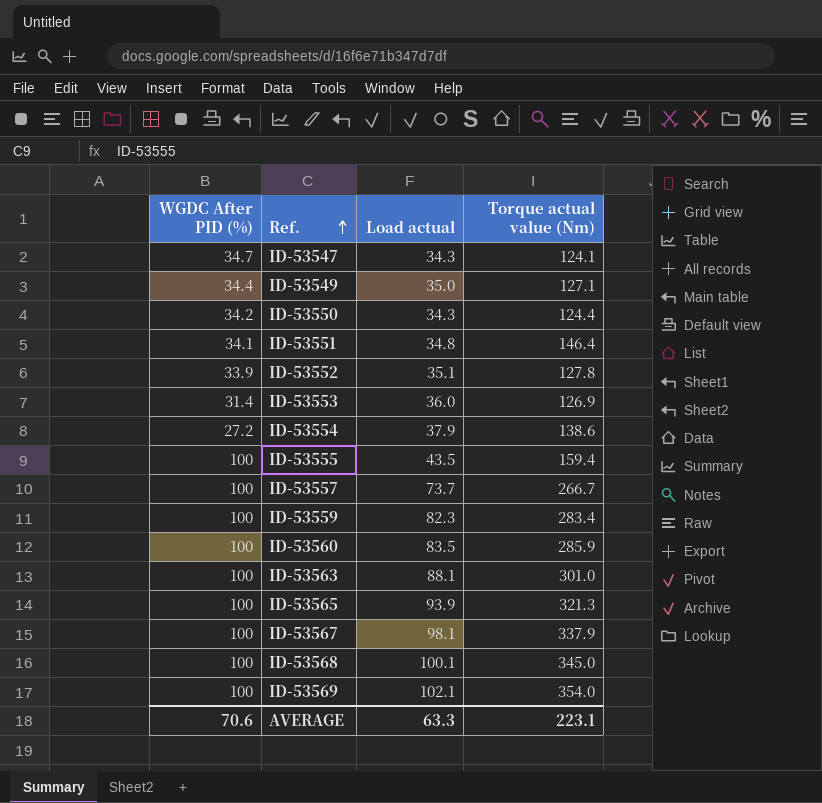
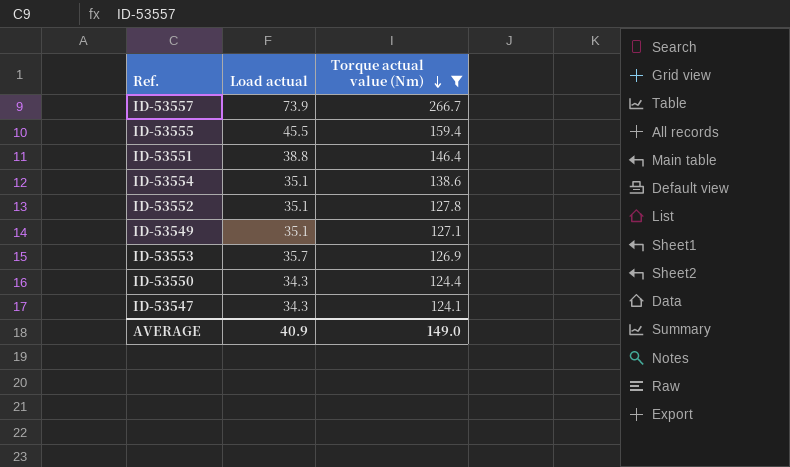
filter: none -> Torque actual value (Nm) <= 266.7
row order: Ref. ascending -> Torque actual value (Nm) descending
column WGDC After PID (%) | position: 1 -> none
ID-53557 | Load actual: 73.7 -> 73.9
ID-53555 | Load actual: 43.5 -> 45.5
ID-53551 | Load actual: 34.8 -> 38.8
ID-53554 | Load actual: 37.9 -> 35.1
ID-53549 | Load actual: 35.0 -> 35.1
ID-53553 | Load actual: 36.0 -> 35.7
AVERAGE | Load actual: 63.3 -> 40.9
AVERAGE | Torque actual value (Nm): 223.1 -> 149.0

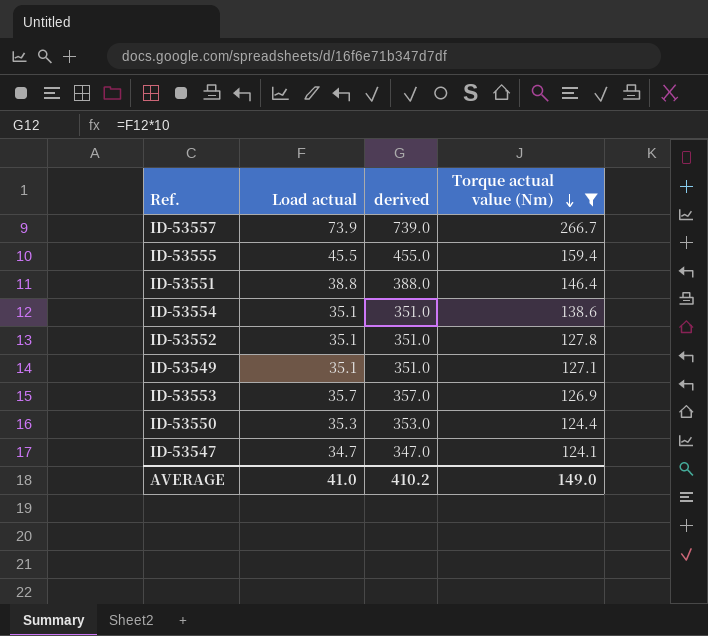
column derived | formula: none -> [Load actual] * 10
ID-53550 | Load actual: 34.3 -> 35.3
ID-53547 | Load actual: 34.3 -> 34.7
AVERAGE | Load actual: 40.9 -> 41.0

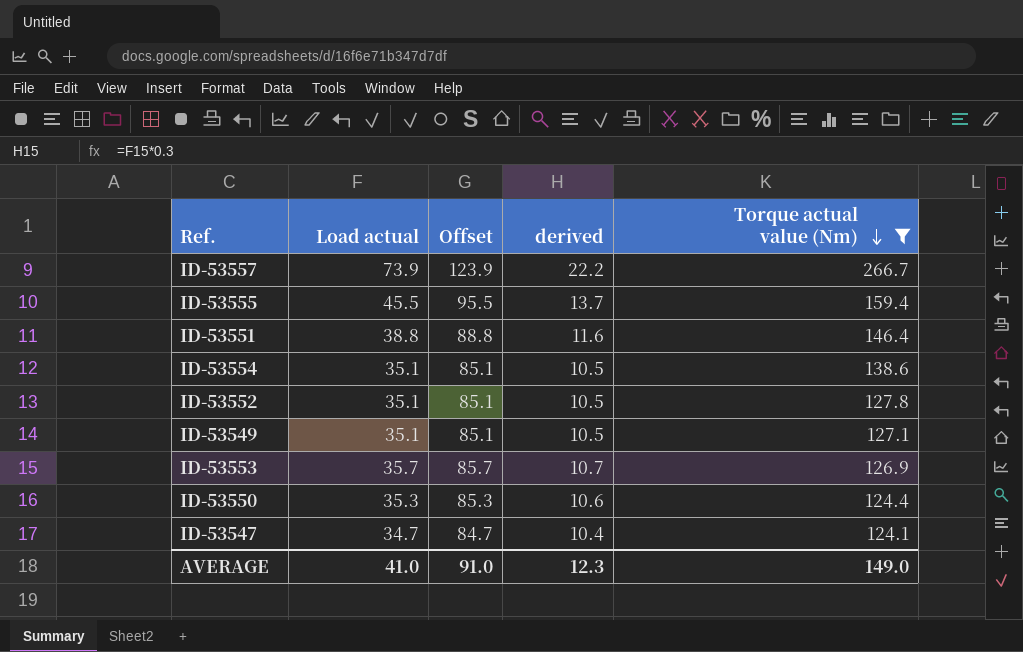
column Offset | formula: none -> [Load actual] + 50
column derived | formula: [Load actual] * 10 -> [Load actual] * 0.3
AVERAGE | derived: 410.2 -> 12.3

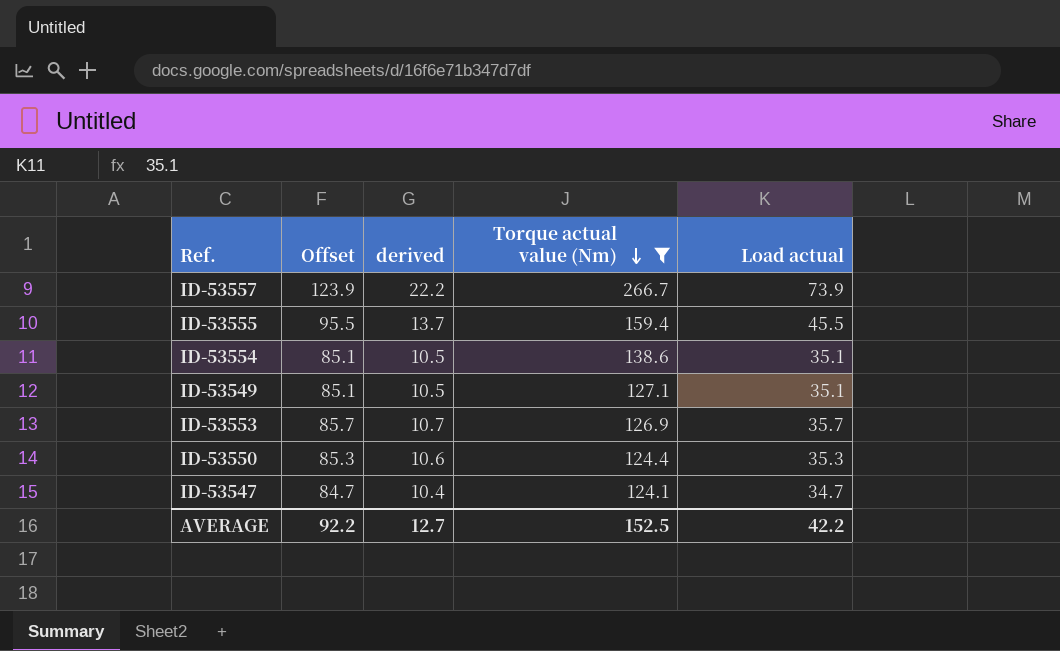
column Load actual | position: 2 -> 5
row ID-53551: 38.8 | 88.8 | 11.6 | 146.4 -> none
row ID-53552: 35.1 | 85.1 | 10.5 | 127.8 -> none
AVERAGE | Offset: 91.0 -> 92.2
AVERAGE | derived: 12.3 -> 12.7
AVERAGE | Torque actual value (Nm): 149.0 -> 152.5
AVERAGE | Load actual: 41.0 -> 42.2

